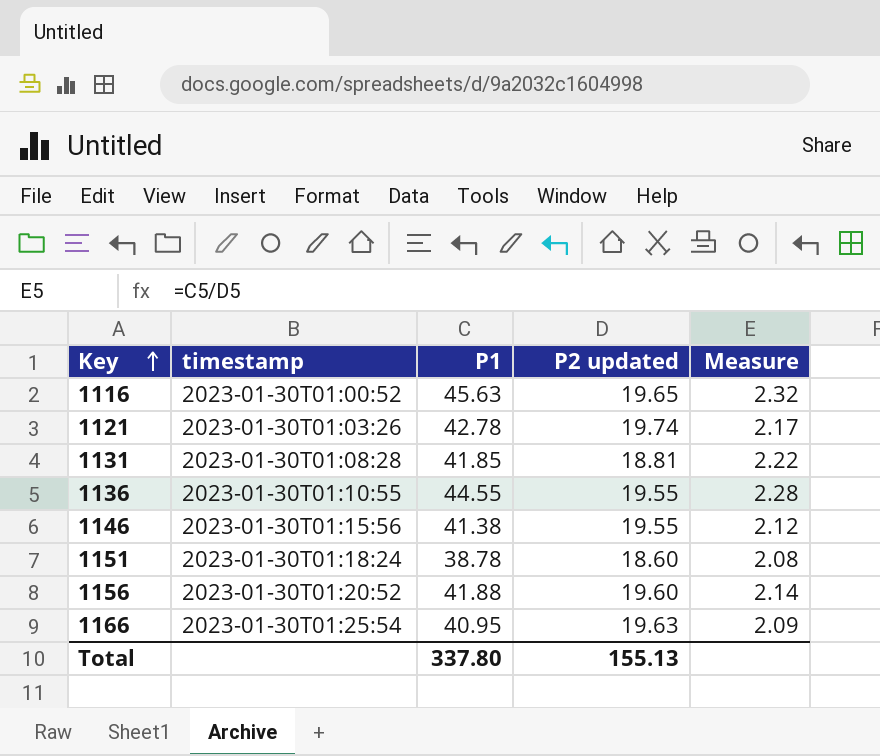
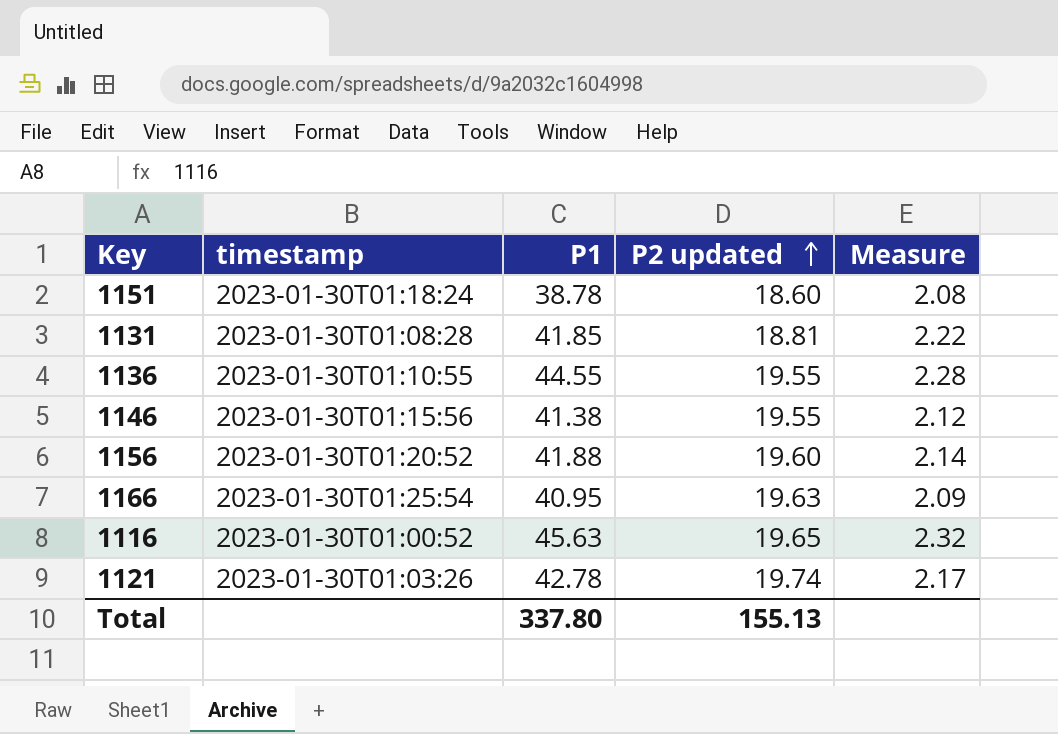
row order: Key ascending -> P2 updated ascending

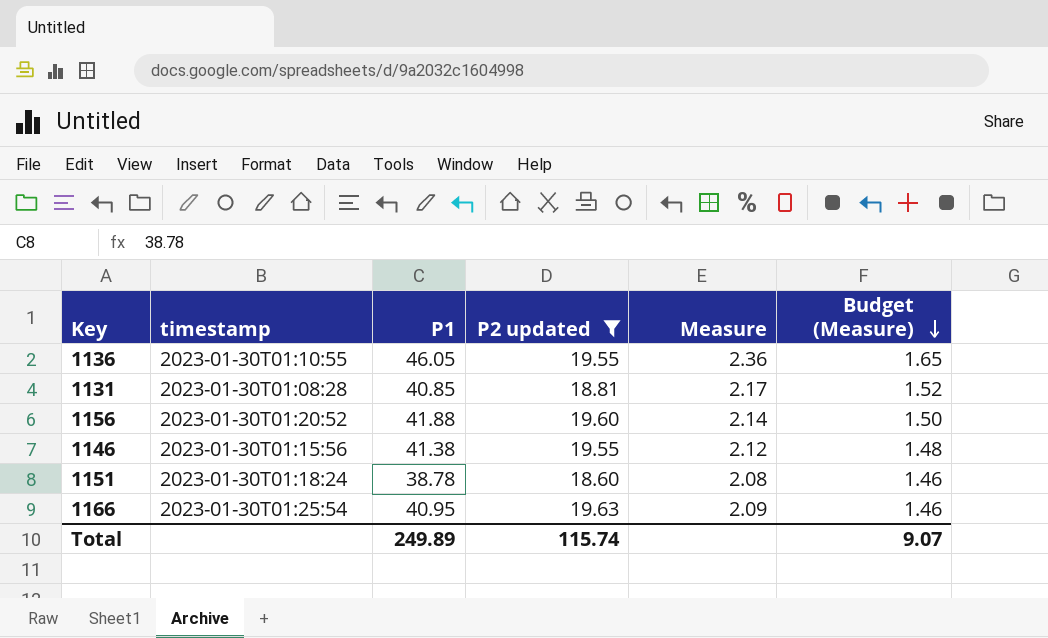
filter: none -> P2 updated <= 19.63
row order: P2 updated ascending -> Budget (Measure) descending
column Budget (Measure) | formula: none -> [Measure] * 0.7
1136 | P1: 44.55 -> 46.05
1136 | Measure: 2.28 -> 2.36
1131 | P1: 41.85 -> 40.85
1131 | Measure: 2.22 -> 2.17
Total | P1: 337.80 -> 249.89
Total | P2 updated: 155.13 -> 115.74

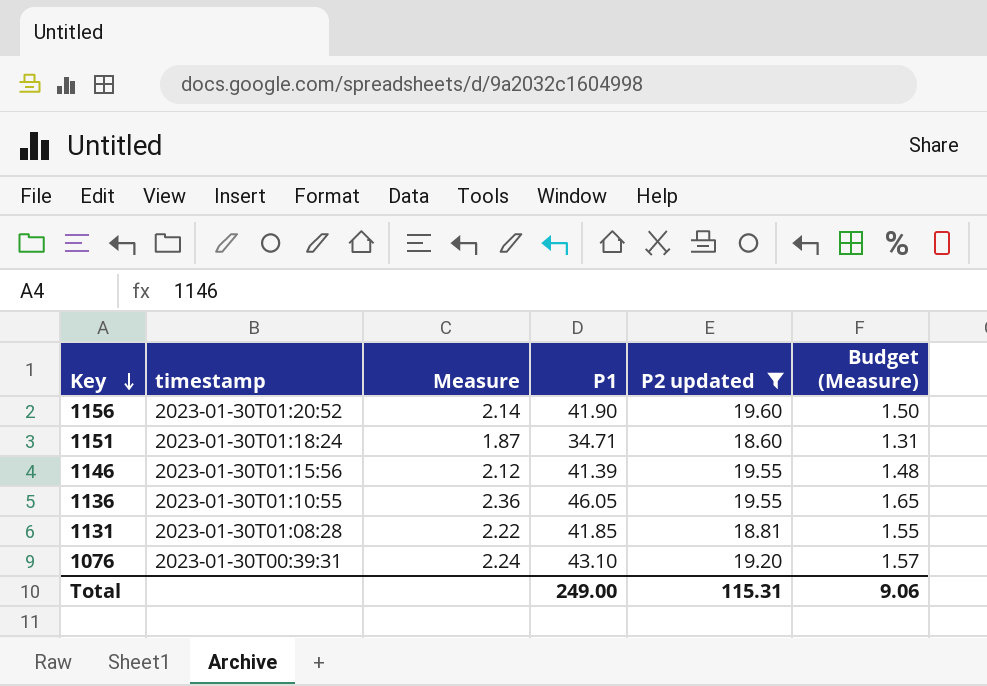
row order: Budget (Measure) descending -> Key descending
column Measure | position: 5 -> 3
row 1166: 2023-01-30T01:25:54 | 40.95 | 19.63 | 2.09 | 1.46 -> none
1156 | P1: 41.88 -> 41.90
1151 | Measure: 2.08 -> 1.87
1151 | P1: 38.78 -> 34.71
1151 | Budget (Measure): 1.46 -> 1.31
1146 | P1: 41.38 -> 41.39
1131 | Measure: 2.17 -> 2.22
1131 | P1: 40.85 -> 41.85
1131 | Budget (Measure): 1.52 -> 1.55
row 1076: none -> 2023-01-30T00:39:31 | 2.24 | 43.10 | 19.20 | 1.57
Total | P1: 249.89 -> 249.00
Total | P2 updated: 115.74 -> 115.31
Total | Budget (Measure): 9.07 -> 9.06

